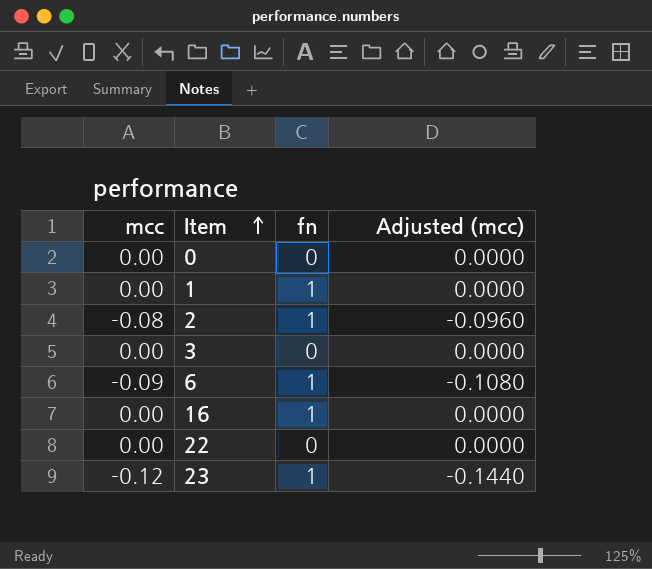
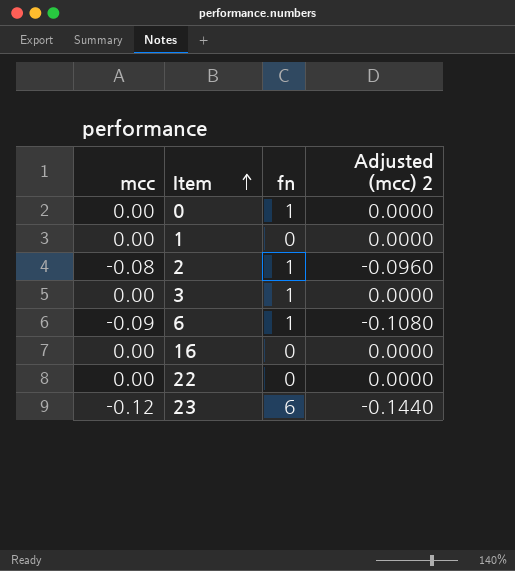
column name: Adjusted (mcc) -> Adjusted (mcc) 2
0 | fn: 0 -> 1
1 | fn: 1 -> 0
3 | fn: 0 -> 1
16 | fn: 1 -> 0
23 | fn: 1 -> 6

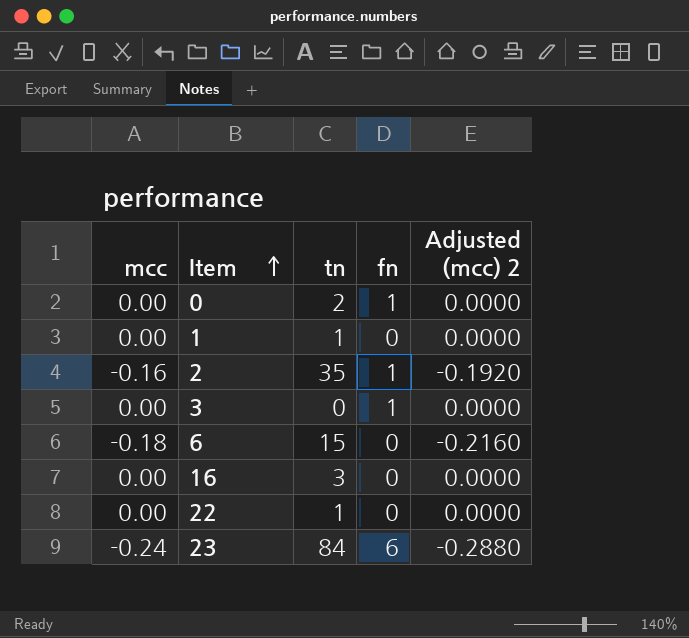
column tn | position: none -> 3
2 | mcc: -0.08 -> -0.16
2 | Adjusted (mcc) 2: -0.0960 -> -0.1920
6 | mcc: -0.09 -> -0.18
6 | fn: 1 -> 0
6 | Adjusted (mcc) 2: -0.1080 -> -0.2160
23 | mcc: -0.12 -> -0.24
23 | Adjusted (mcc) 2: -0.1440 -> -0.2880

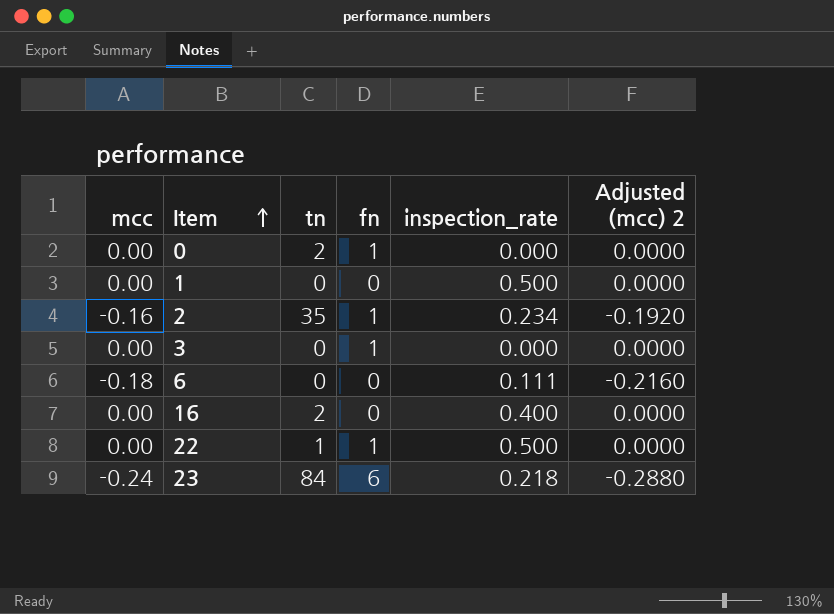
column inspection_rate | position: none -> 5
1 | tn: 1 -> 0
6 | tn: 15 -> 0
16 | tn: 3 -> 2
22 | fn: 0 -> 1

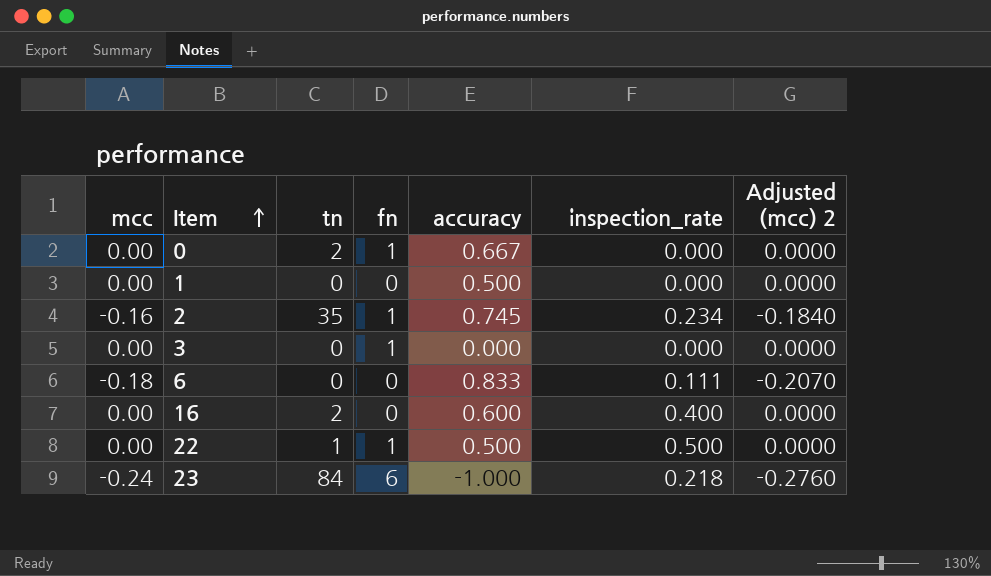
column accuracy | position: none -> 5
column Adjusted (mcc) 2 | formula: [mcc] * 1.2 -> [mcc] * 1.15
1 | inspection_rate: 0.500 -> 0.000

